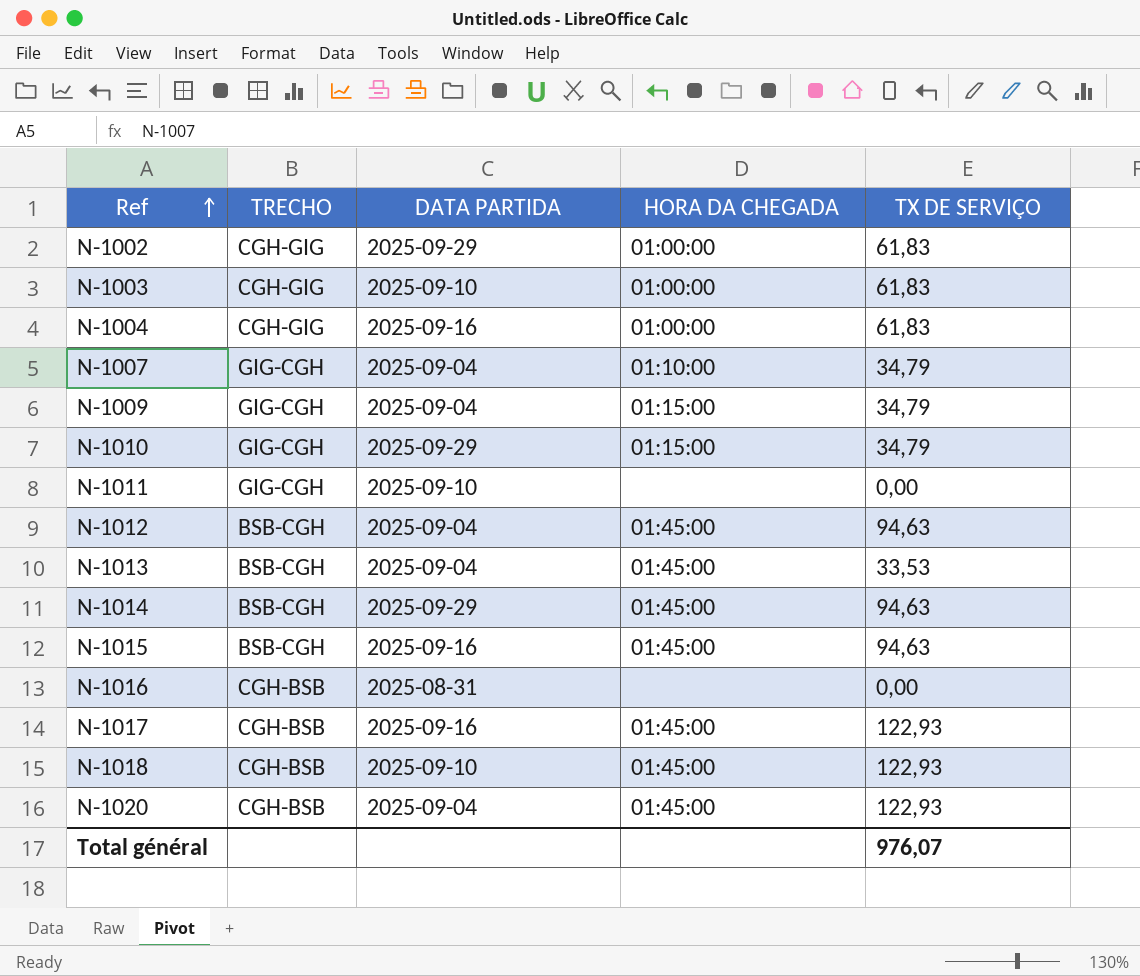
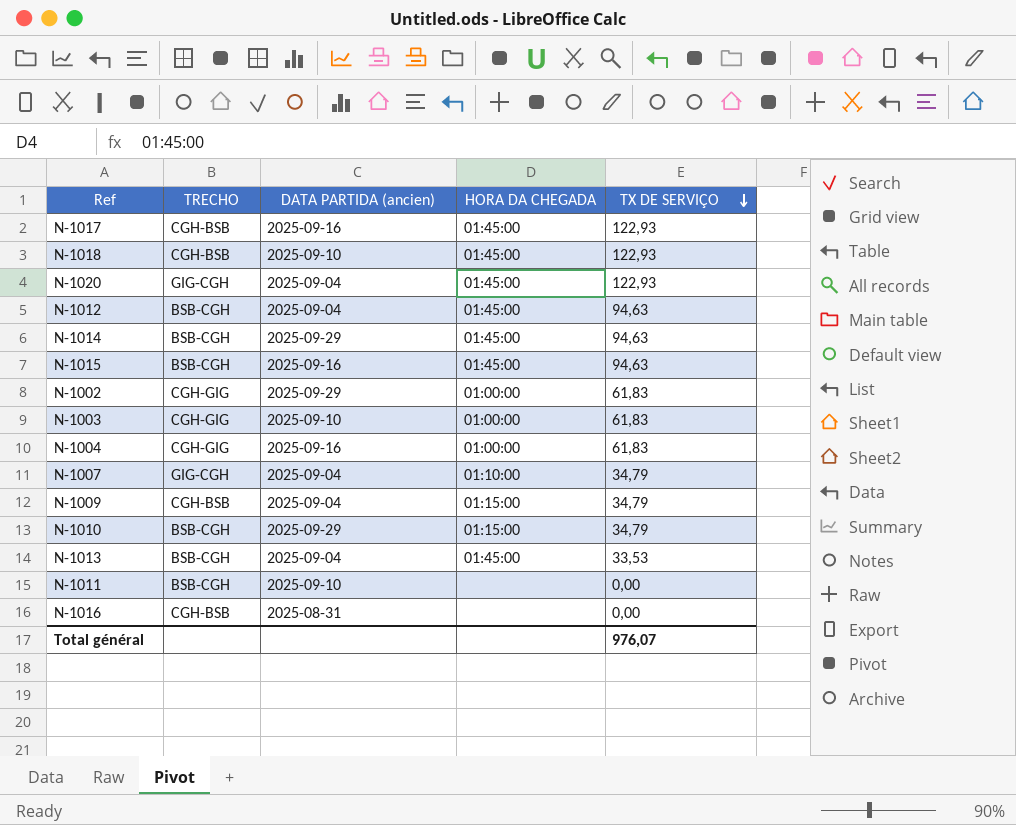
row order: Ref ascending -> TX DE SERVIÇO descending
column name: DATA PARTIDA -> DATA PARTIDA (ancien)
N-1020 | TRECHO: CGH-BSB -> GIG-CGH
N-1009 | TRECHO: GIG-CGH -> CGH-BSB
N-1010 | TRECHO: GIG-CGH -> BSB-CGH
N-1011 | TRECHO: GIG-CGH -> BSB-CGH

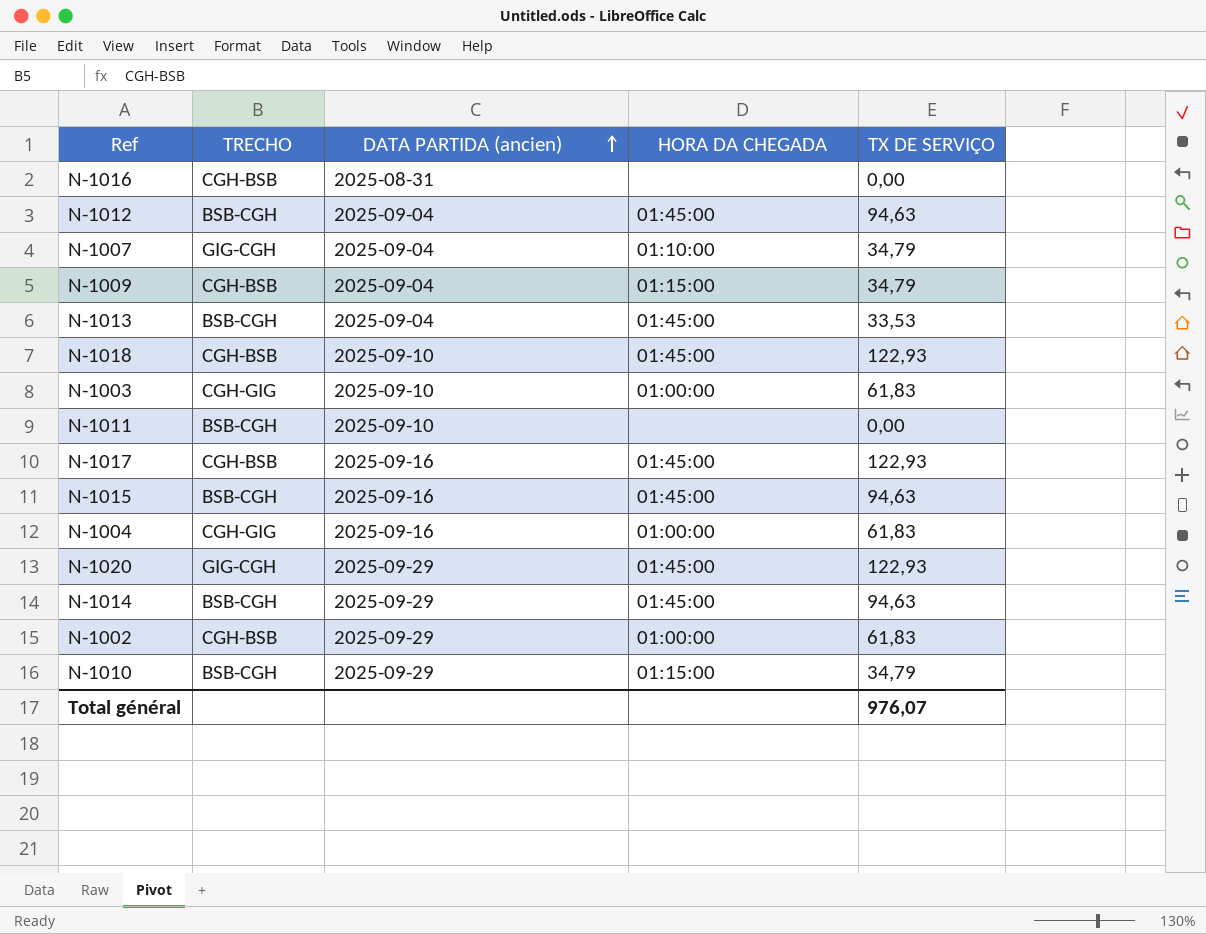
row order: TX DE SERVIÇO descending -> DATA PARTIDA (ancien) ascending
N-1020 | DATA PARTIDA (ancien): 2025-09-04 -> 2025-09-29
N-1002 | TRECHO: CGH-GIG -> CGH-BSB

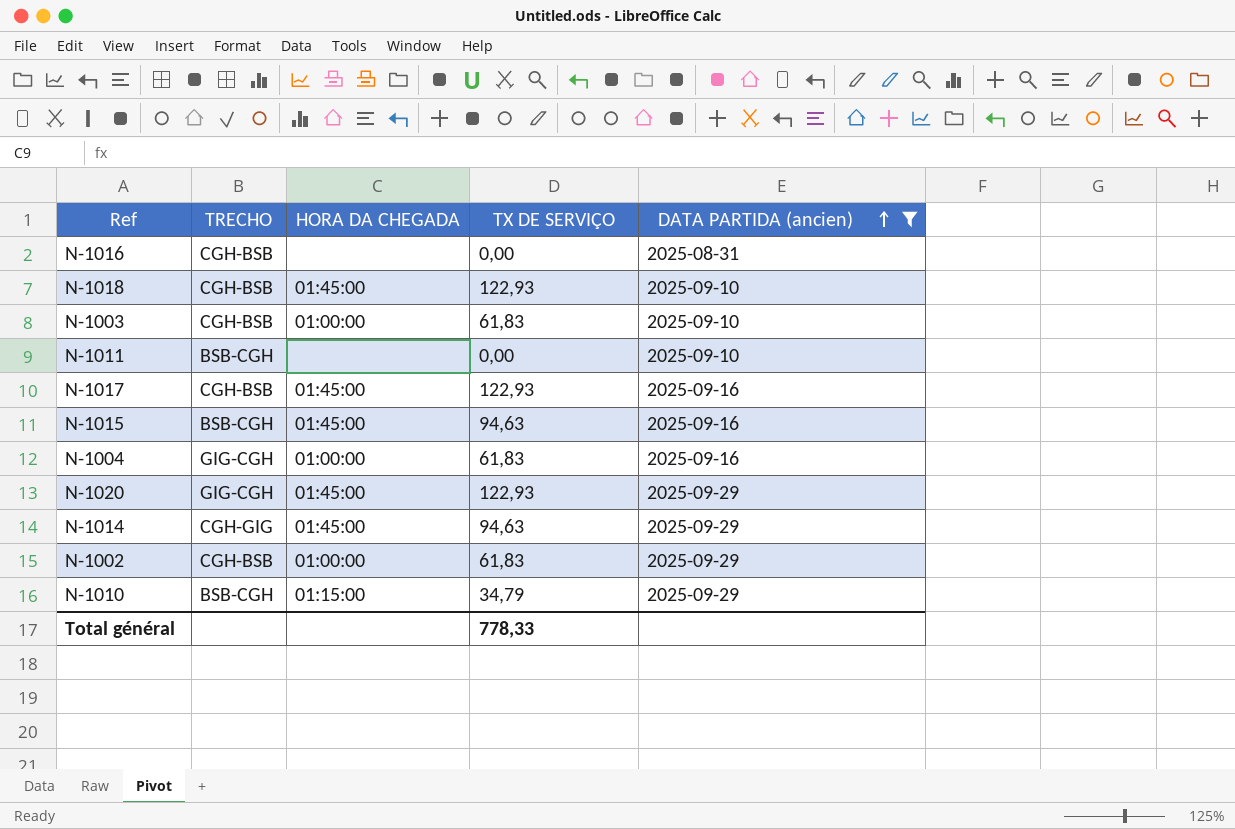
filter: none -> DATA PARTIDA (ancien) != 2025-09-04
column DATA PARTIDA (ancien) | position: 3 -> 5
N-1003 | TRECHO: CGH-GIG -> CGH-BSB
N-1004 | TRECHO: CGH-GIG -> GIG-CGH
N-1014 | TRECHO: BSB-CGH -> CGH-GIG
Total général | TX DE SERVIÇO: 976,07 -> 778,33

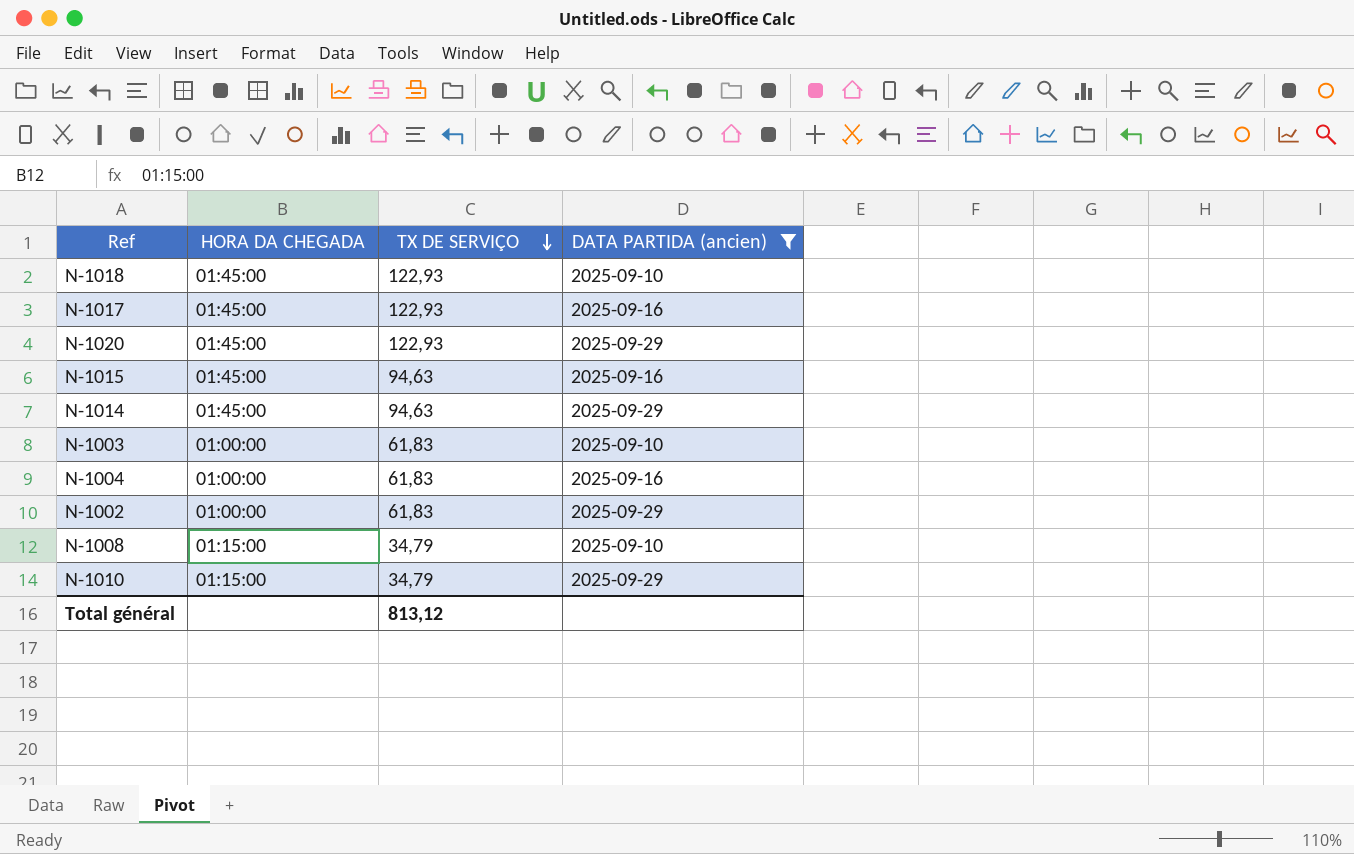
row order: DATA PARTIDA (ancien) ascending -> TX DE SERVIÇO descending
column TRECHO | position: 2 -> none
row N-1016: CGH-BSB | none | 0,00 | 2025-08-31 -> none
row N-1011: BSB-CGH | none | 0,00 | 2025-09-10 -> none
row N-1008: none -> 01:15:00 | 34,79 | 2025-09-10
Total général | TX DE SERVIÇO: 778,33 -> 813,12

